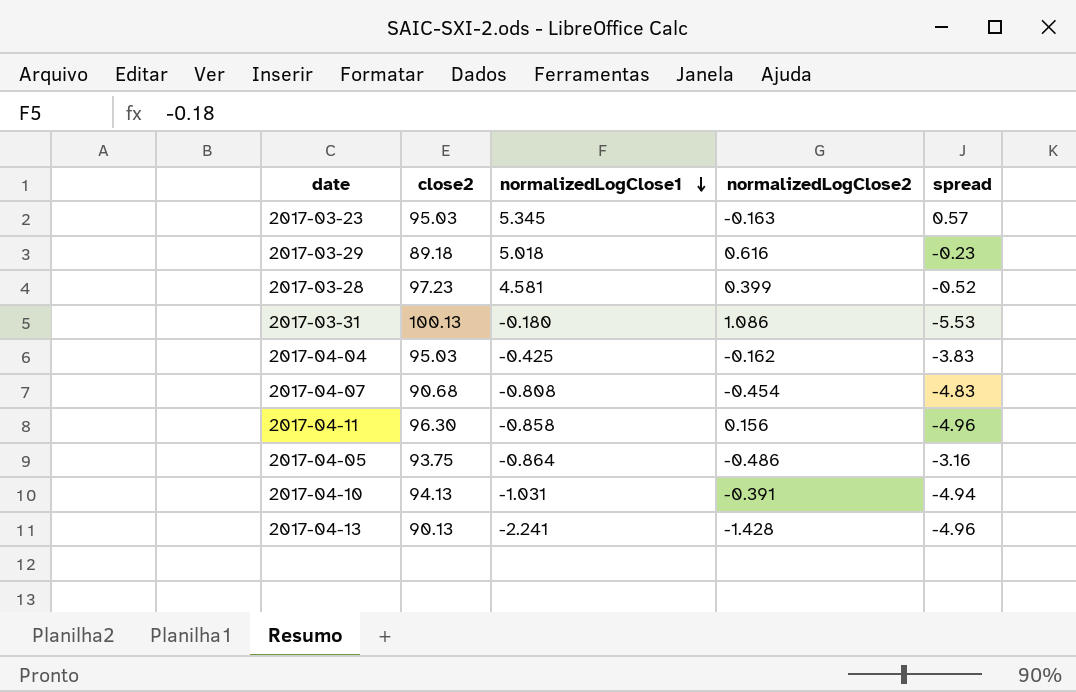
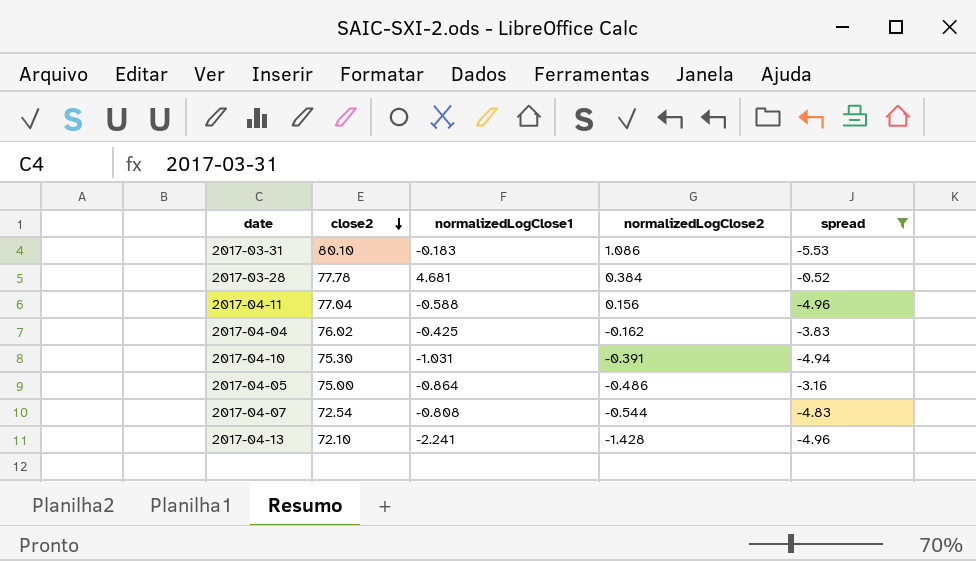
filter: none -> spread <= -0.52
row order: normalizedLogClose1 descending -> close2 descending
2017-03-31 | close2: 100.13 -> 80.10
2017-03-31 | normalizedLogClose1: -0.180 -> -0.183
2017-03-28 | close2: 97.23 -> 77.78
2017-03-28 | normalizedLogClose1: 4.581 -> 4.681
2017-03-28 | normalizedLogClose2: 0.399 -> 0.384
2017-04-11 | close2: 96.30 -> 77.04
2017-04-11 | normalizedLogClose1: -0.858 -> -0.588
2017-04-04 | close2: 95.03 -> 76.02
2017-04-10 | close2: 94.13 -> 75.30
2017-04-05 | close2: 93.75 -> 75.00
2017-04-07 | close2: 90.68 -> 72.54
2017-04-07 | normalizedLogClose2: -0.454 -> -0.544
2017-04-13 | close2: 90.13 -> 72.10

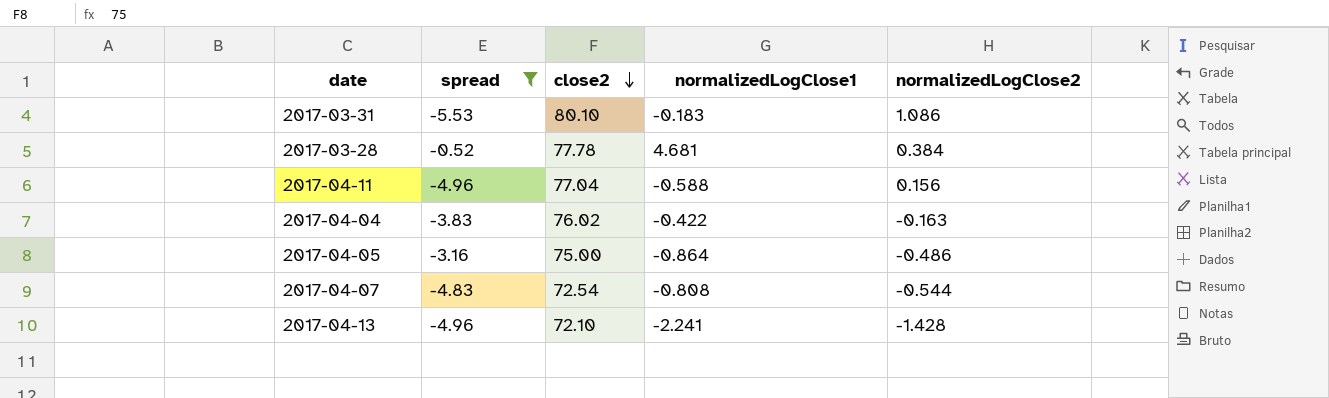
column spread | position: 5 -> 2
row 2017-04-10: 75.30 | -1.031 | -0.391 | -4.94 -> none
2017-04-04 | normalizedLogClose1: -0.425 -> -0.422
2017-04-04 | normalizedLogClose2: -0.162 -> -0.163

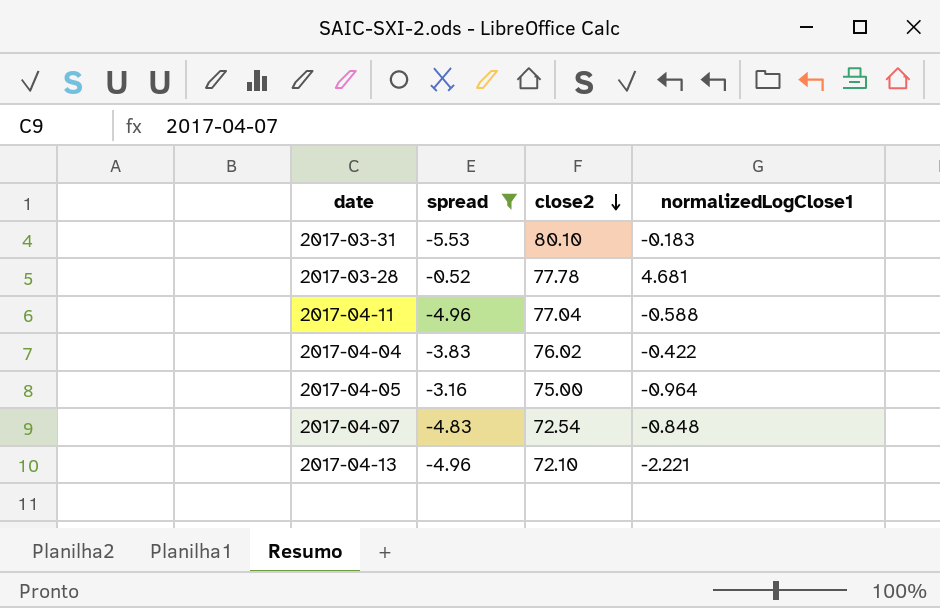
column normalizedLogClose2 | position: 5 -> none
2017-04-05 | normalizedLogClose1: -0.864 -> -0.964
2017-04-07 | normalizedLogClose1: -0.808 -> -0.848
2017-04-13 | normalizedLogClose1: -2.241 -> -2.221

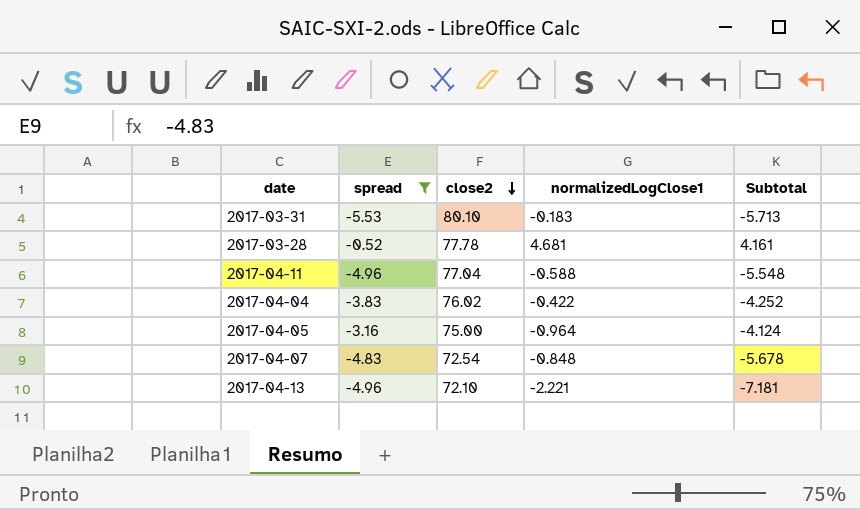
column Subtotal | formula: none -> [spread] + [normalizedLogClose1]

